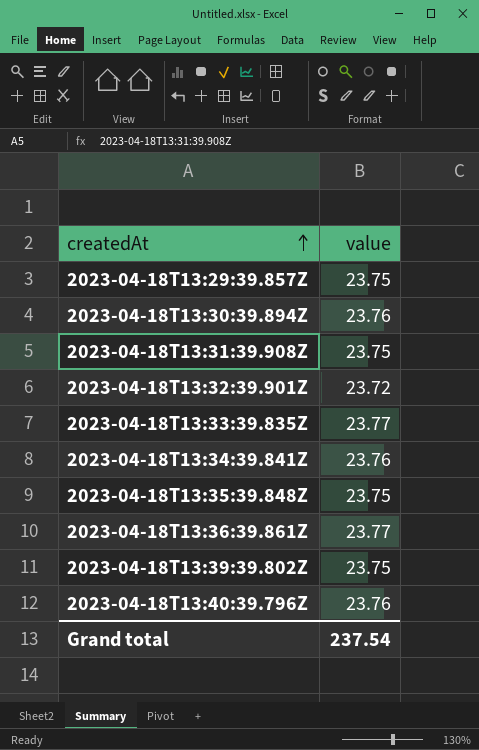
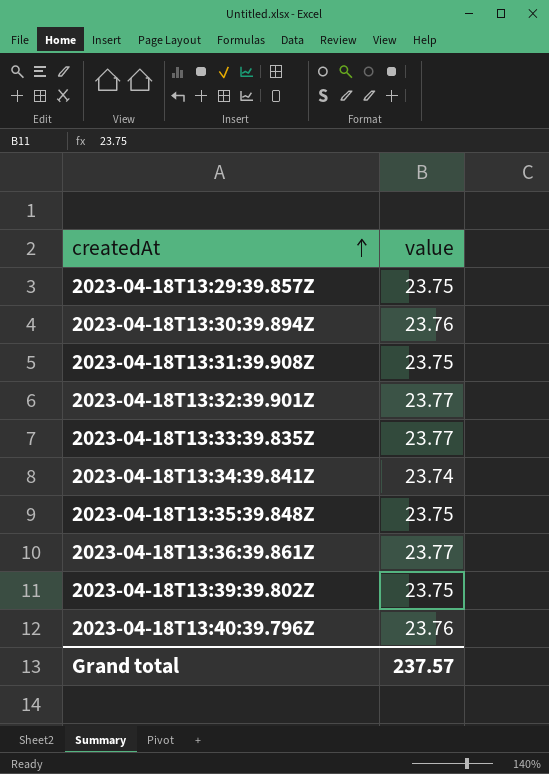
2023-04-18T13:32:39.901Z | value: 23.72 -> 23.77
2023-04-18T13:34:39.841Z | value: 23.76 -> 23.74
Grand total | value: 237.54 -> 237.57

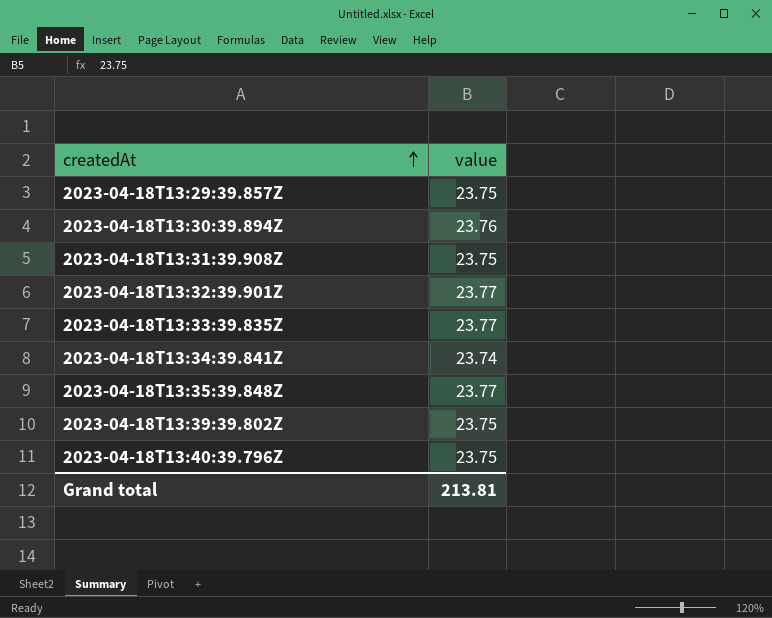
row 2023-04-18T13:36:39.861Z: 23.77 -> none
2023-04-18T13:35:39.848Z | value: 23.75 -> 23.77
2023-04-18T13:40:39.796Z | value: 23.76 -> 23.75
Grand total | value: 237.57 -> 213.81

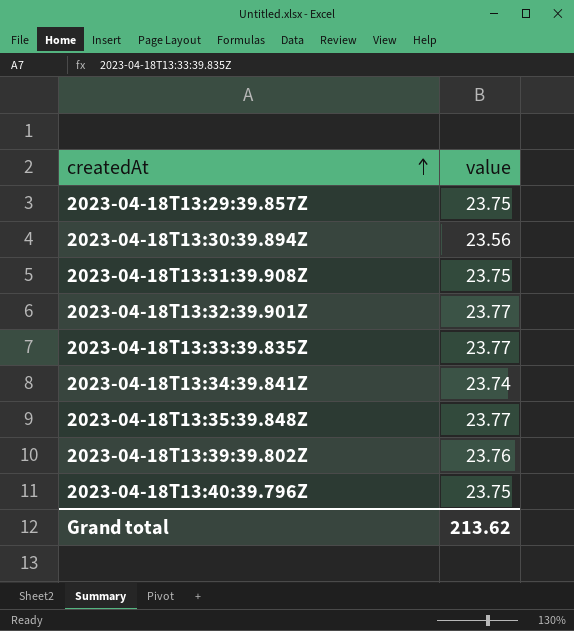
2023-04-18T13:30:39.894Z | value: 23.76 -> 23.56
2023-04-18T13:39:39.802Z | value: 23.75 -> 23.76
Grand total | value: 213.81 -> 213.62

